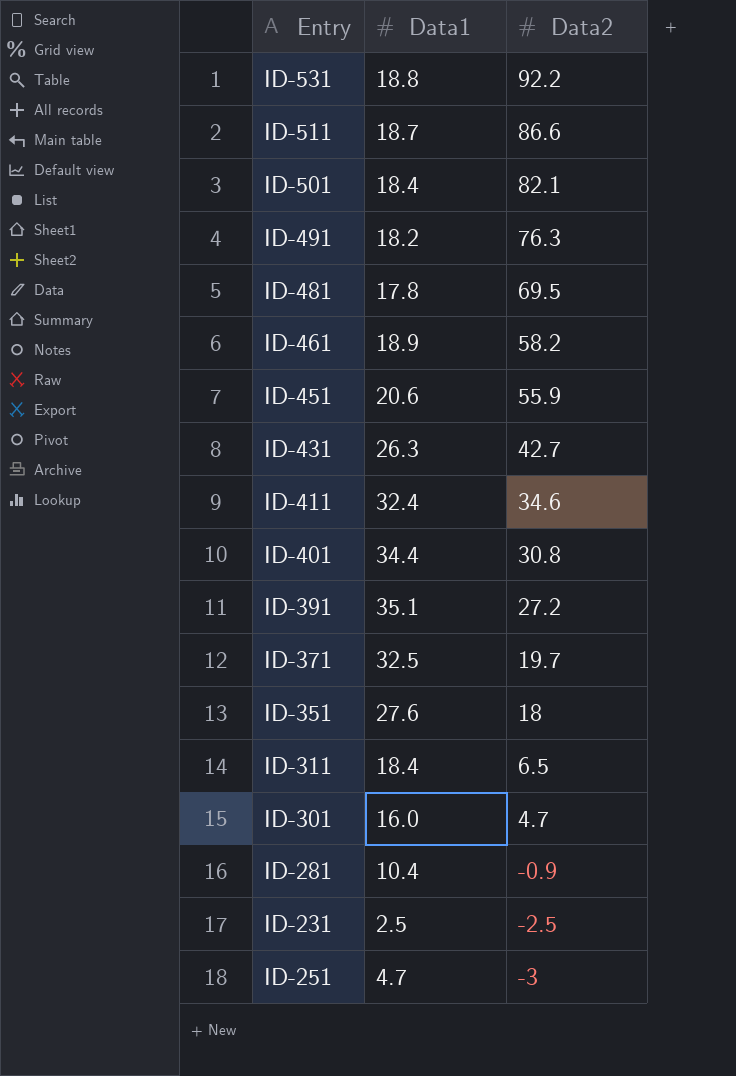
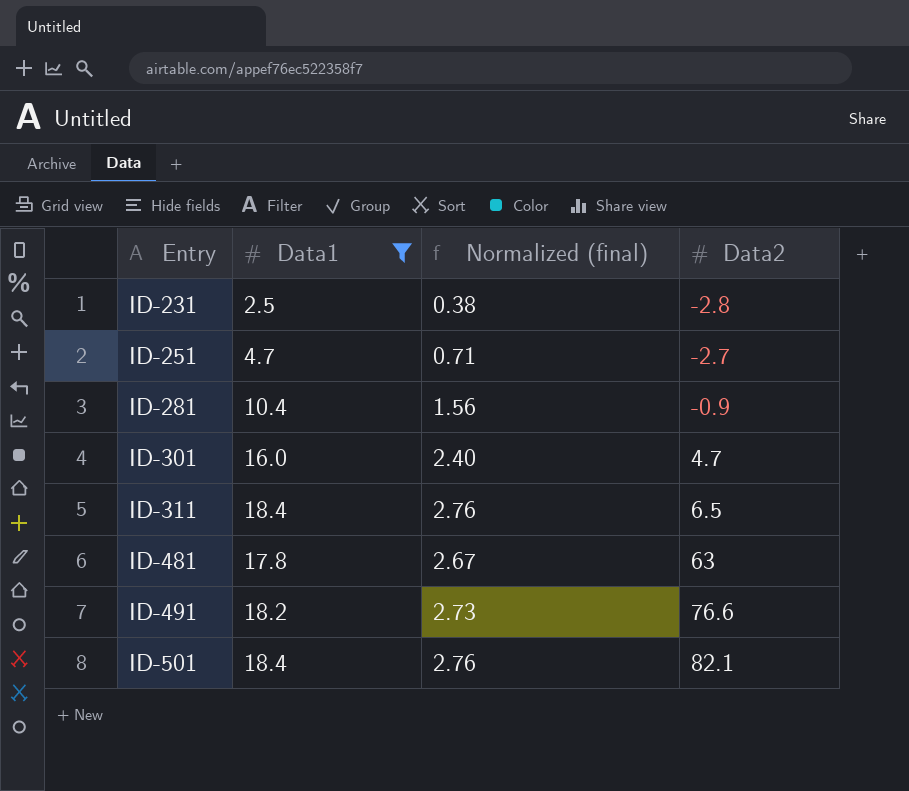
filter: none -> Data1 <= 18.4
row order: Data2 descending -> Entry ascending
column Normalized (final) | formula: none -> [Data1] * 0.15
ID-231 | Data2: -2.5 -> -2.8
ID-251 | Data2: -3 -> -2.7
ID-481 | Data2: 69.5 -> 63
ID-491 | Data2: 76.3 -> 76.6

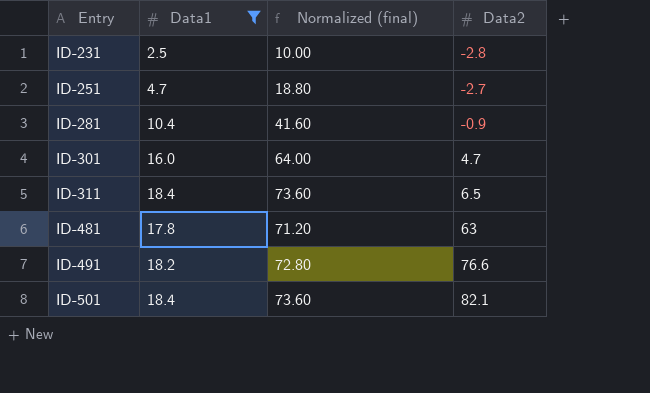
column Normalized (final) | formula: [Data1] * 0.15 -> [Data1] * 4

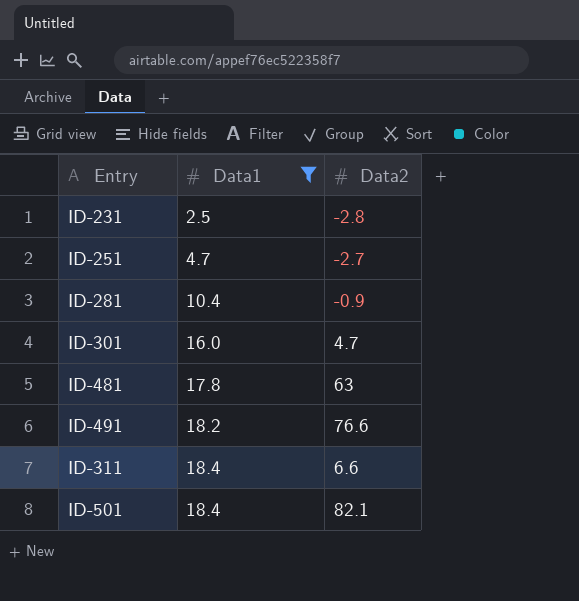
row order: Entry ascending -> Data1 ascending
column Normalized (final) | formula: [Data1] * 4 -> none
ID-311 | Data2: 6.5 -> 6.6

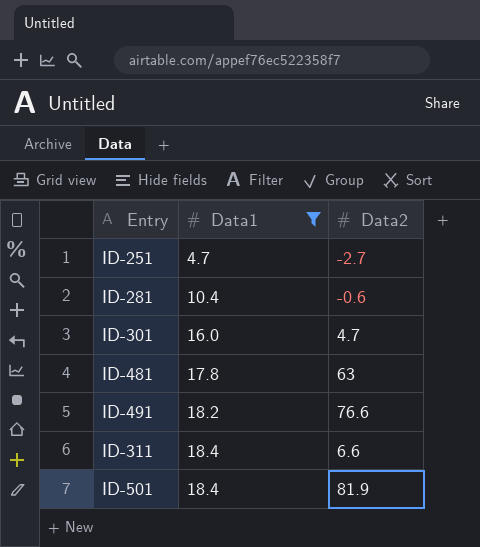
row ID-231: 2.5 | -2.8 -> none
ID-281 | Data2: -0.9 -> -0.6
ID-501 | Data2: 82.1 -> 81.9

